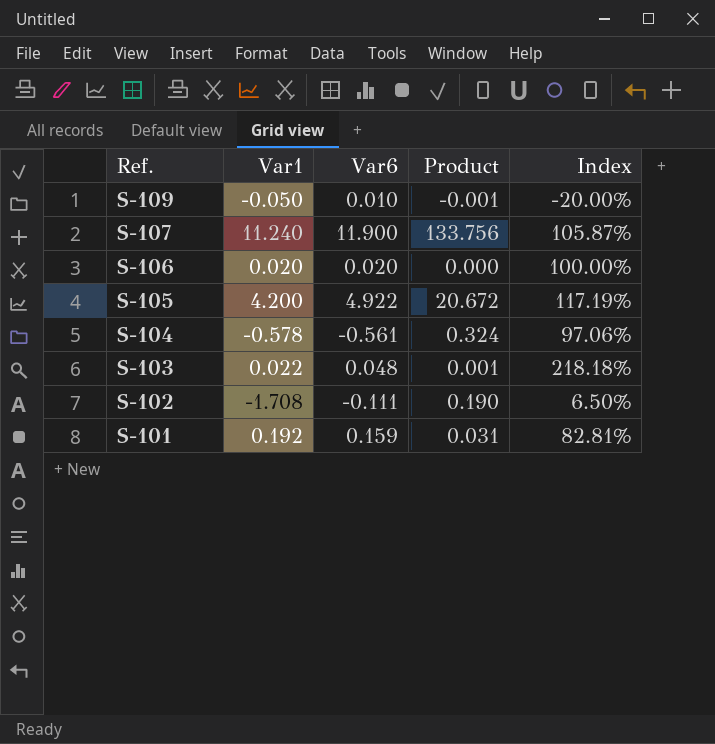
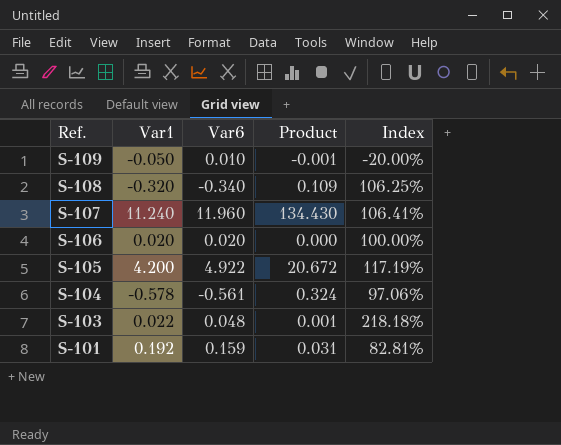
row S-102: -1.708 | -0.111 | 0.190 | 6.50% -> none
row S-108: none -> -0.320 | -0.340 | 0.109 | 106.25%
S-107 | Var6: 11.900 -> 11.960
S-107 | Product: 133.756 -> 134.430
S-107 | Index: 105.87% -> 106.41%

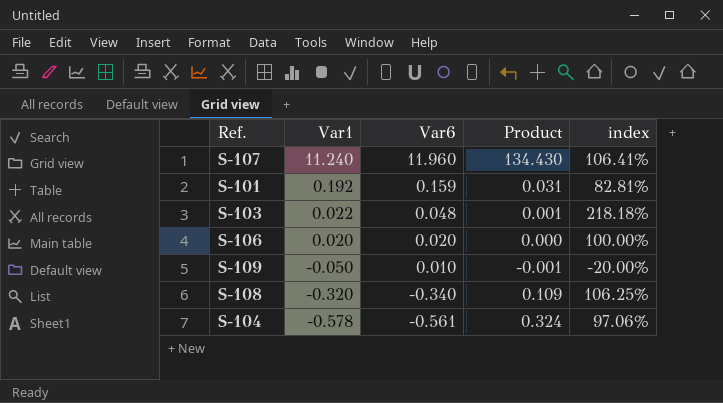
row order: Ref. descending -> Var1 descending
column name: Index -> index
row S-105: 4.200 | 4.922 | 20.672 | 117.19% -> none

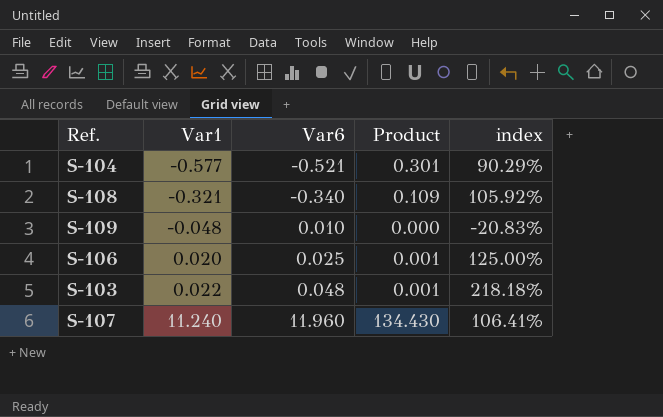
row order: Var1 descending -> Var1 ascending
row S-101: 0.192 | 0.159 | 0.031 | 82.81% -> none
S-104 | Var1: -0.578 -> -0.577
S-104 | Var6: -0.561 -> -0.521
S-104 | Product: 0.324 -> 0.301
S-104 | index: 97.06% -> 90.29%
S-108 | Var1: -0.320 -> -0.321
S-108 | index: 106.25% -> 105.92%
S-109 | Var1: -0.050 -> -0.048
S-109 | Product: -0.001 -> 0.000
S-109 | index: -20.00% -> -20.83%
S-106 | Var6: 0.020 -> 0.025
S-106 | Product: 0.000 -> 0.001
S-106 | index: 100.00% -> 125.00%

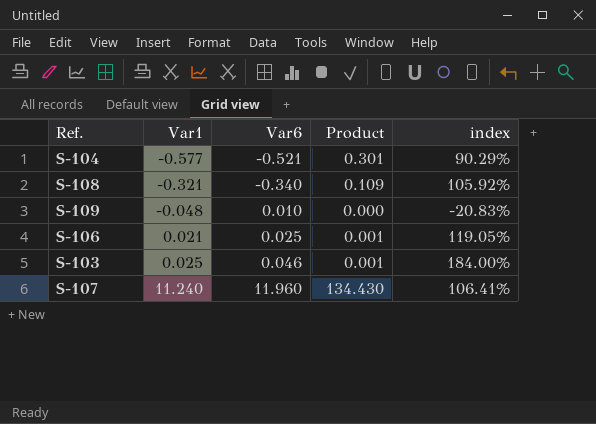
S-106 | Var1: 0.020 -> 0.021
S-106 | index: 125.00% -> 119.05%
S-103 | Var1: 0.022 -> 0.025
S-103 | Var6: 0.048 -> 0.046
S-103 | index: 218.18% -> 184.00%

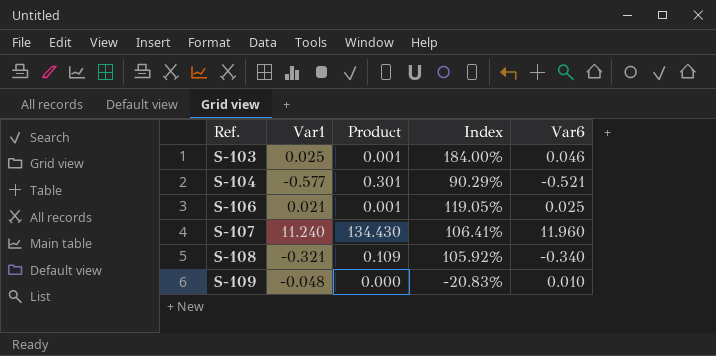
row order: Var1 ascending -> Ref. ascending
column name: index -> Index
column Var6 | position: 3 -> 5

